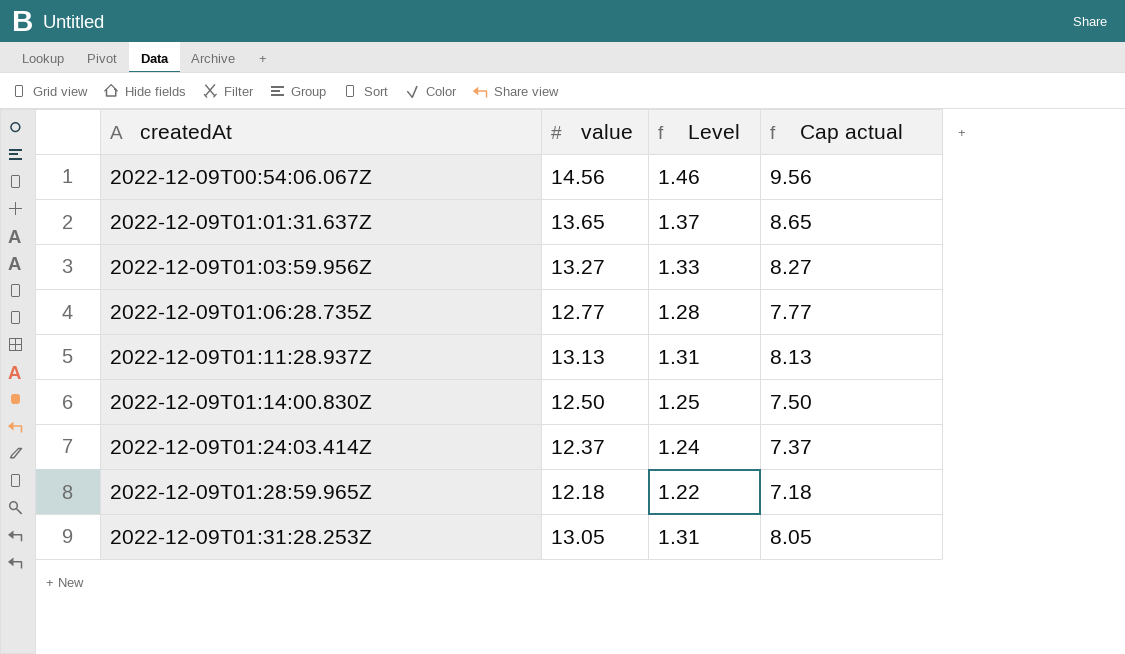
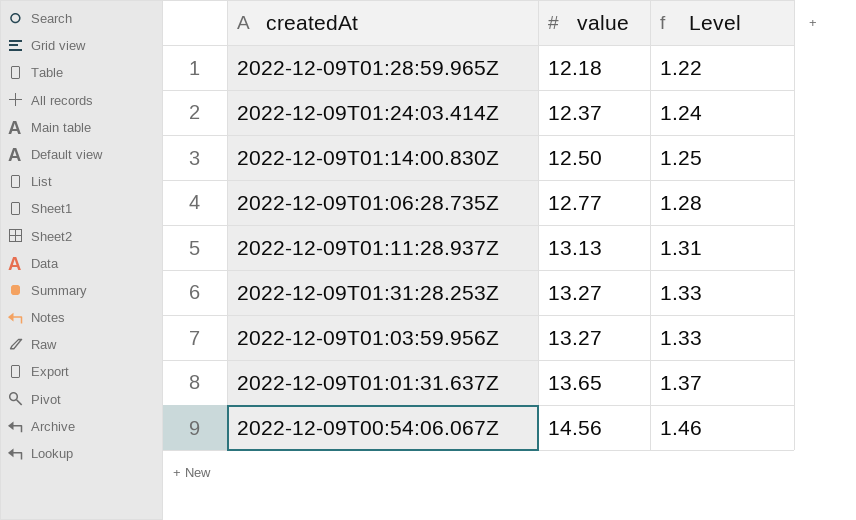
row order: createdAt ascending -> value ascending
column Cap actual | formula: [value] - 5 -> none
2022-12-09T01:31:28.253Z | value: 13.05 -> 13.27
2022-12-09T01:31:28.253Z | Level: 1.31 -> 1.33

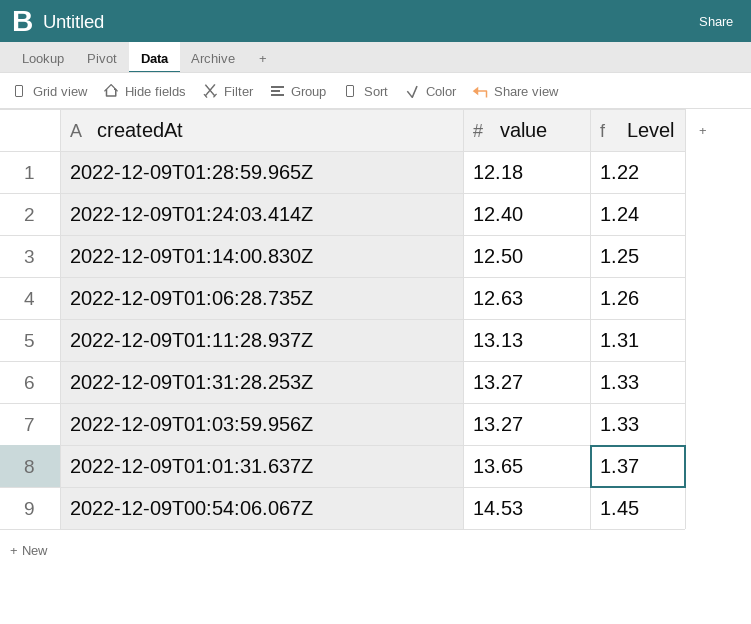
2022-12-09T01:24:03.414Z | value: 12.37 -> 12.40
2022-12-09T01:06:28.735Z | value: 12.77 -> 12.63
2022-12-09T01:06:28.735Z | Level: 1.28 -> 1.26
2022-12-09T00:54:06.067Z | value: 14.56 -> 14.53
2022-12-09T00:54:06.067Z | Level: 1.46 -> 1.45

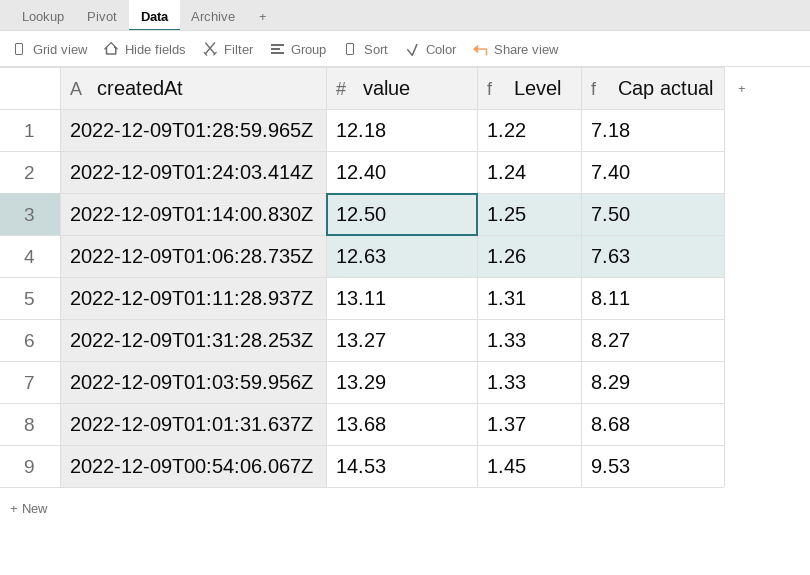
column Cap actual | formula: none -> [value] - 5
2022-12-09T01:11:28.937Z | value: 13.13 -> 13.11
2022-12-09T01:03:59.956Z | value: 13.27 -> 13.29
2022-12-09T01:01:31.637Z | value: 13.65 -> 13.68

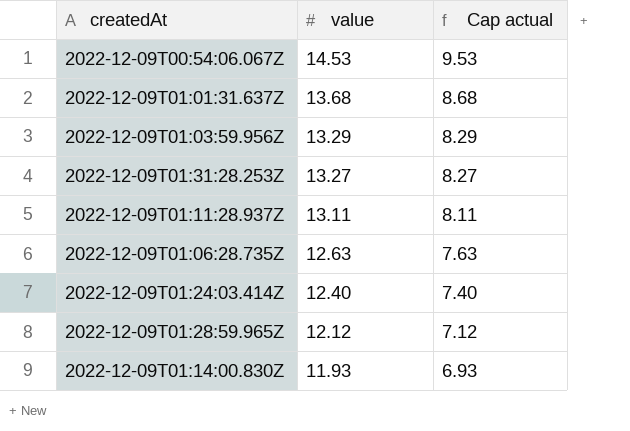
row order: value ascending -> value descending
column Level | formula: [value] * 0.1 -> none
2022-12-09T01:28:59.965Z | value: 12.18 -> 12.12
2022-12-09T01:28:59.965Z | Cap actual: 7.18 -> 7.12
2022-12-09T01:14:00.830Z | value: 12.50 -> 11.93
2022-12-09T01:14:00.830Z | Cap actual: 7.50 -> 6.93

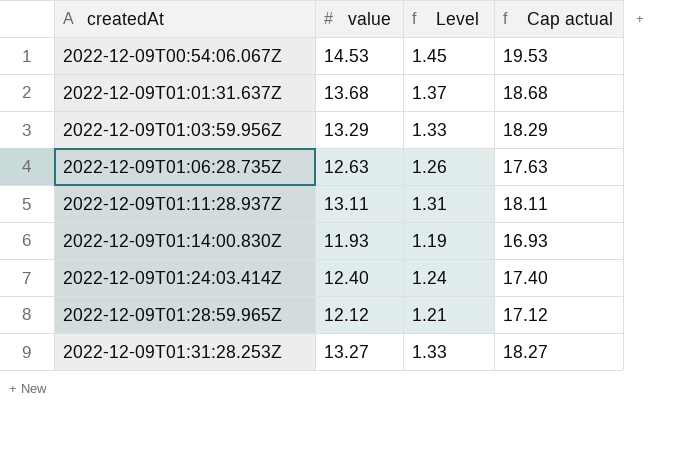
row order: value descending -> createdAt ascending
column Level | formula: none -> [value] * 0.1
column Cap actual | formula: [value] - 5 -> [value] + 5

